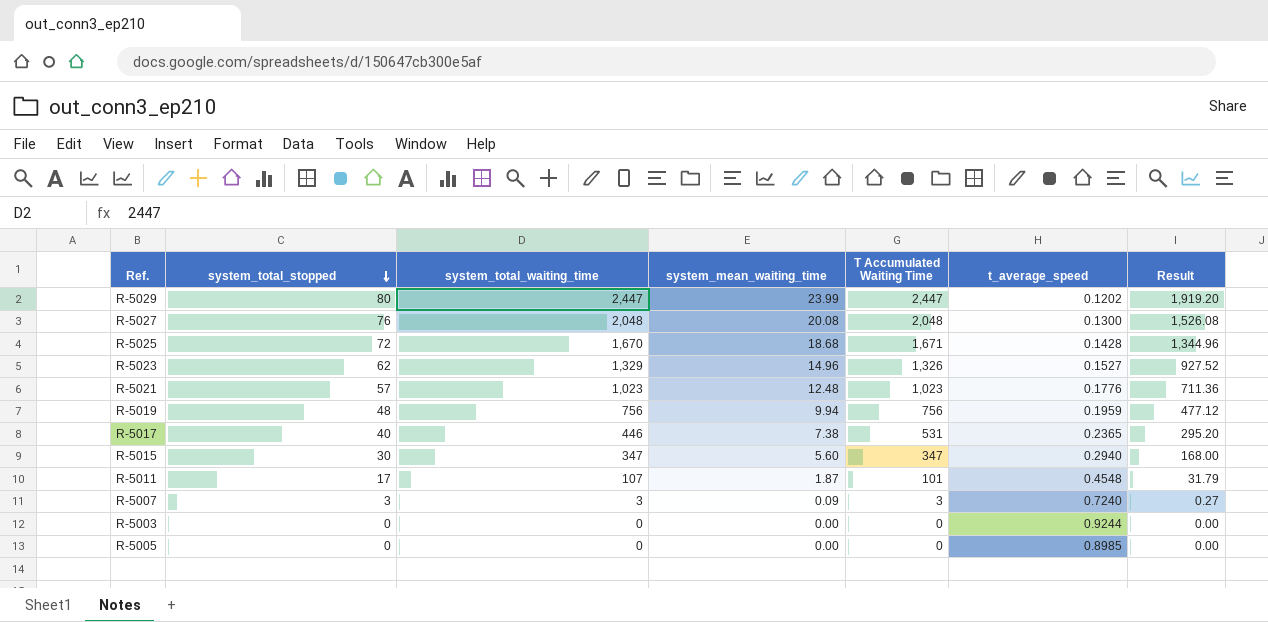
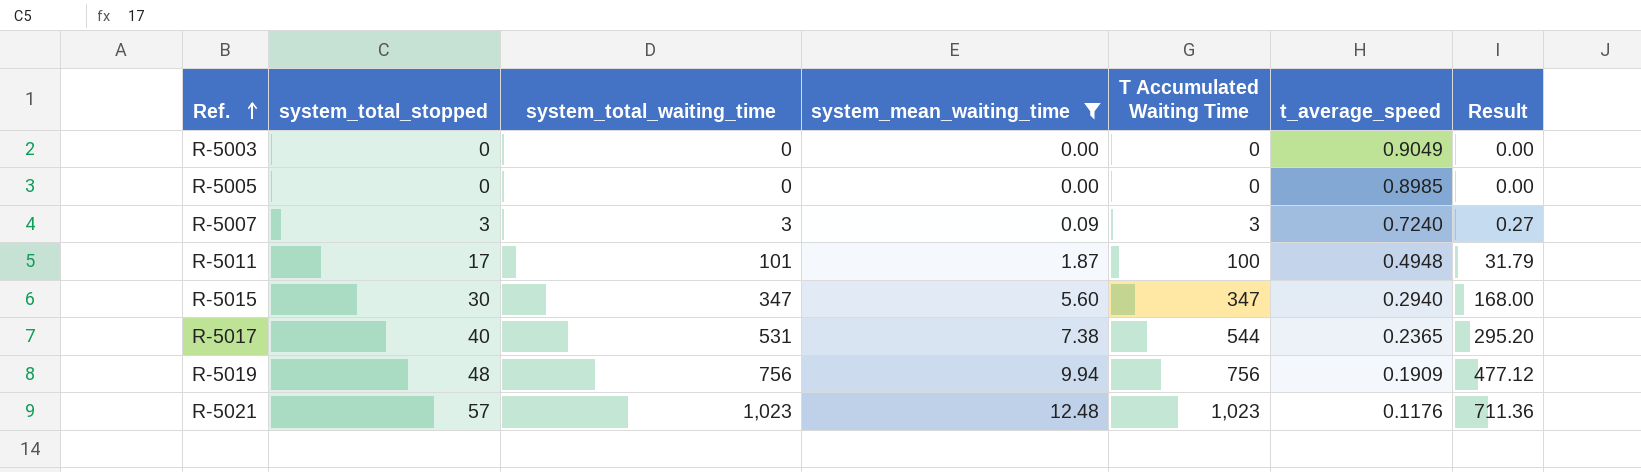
filter: none -> system_mean_waiting_time <= 12.48
row order: system_total_stopped descending -> Ref. ascending
R-5003 | t_average_speed: 0.9244 -> 0.9049
R-5011 | system_total_waiting_time: 107 -> 101
R-5011 | T Accumulated Waiting Time: 101 -> 100
R-5011 | t_average_speed: 0.4548 -> 0.4948
R-5017 | system_total_waiting_time: 446 -> 531
R-5017 | T Accumulated Waiting Time: 531 -> 544
R-5019 | t_average_speed: 0.1959 -> 0.1909
R-5021 | t_average_speed: 0.1776 -> 0.1176

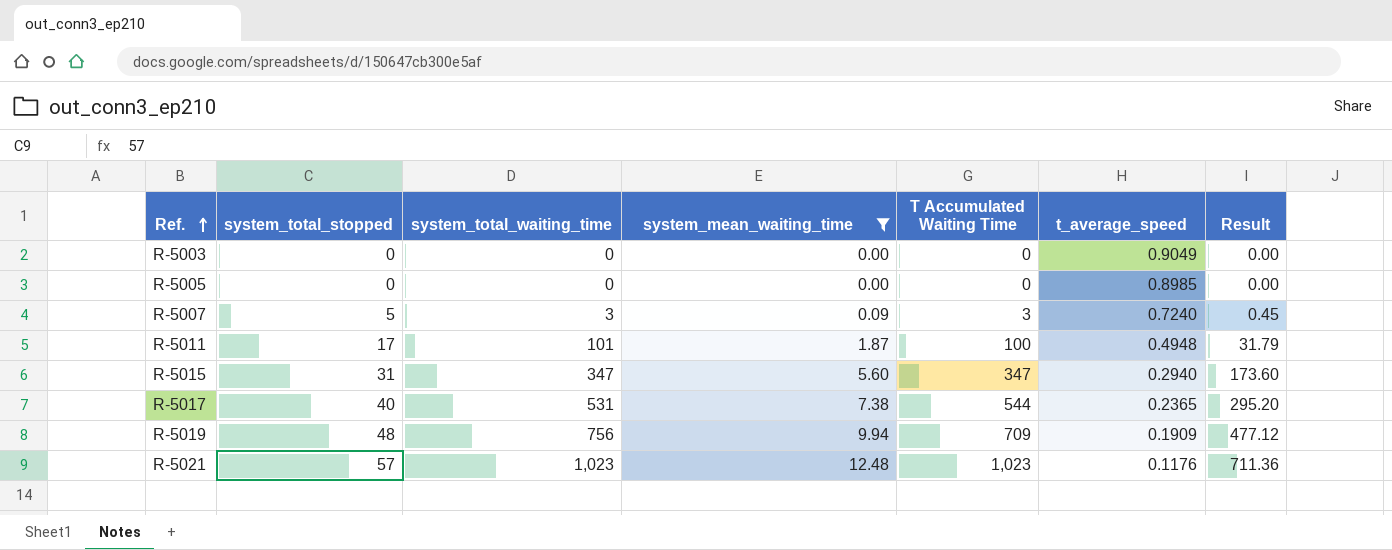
R-5007 | system_total_stopped: 3 -> 5
R-5007 | Result: 0.27 -> 0.45
R-5015 | system_total_stopped: 30 -> 31
R-5015 | Result: 168.00 -> 173.60
R-5019 | T Accumulated Waiting Time: 756 -> 709

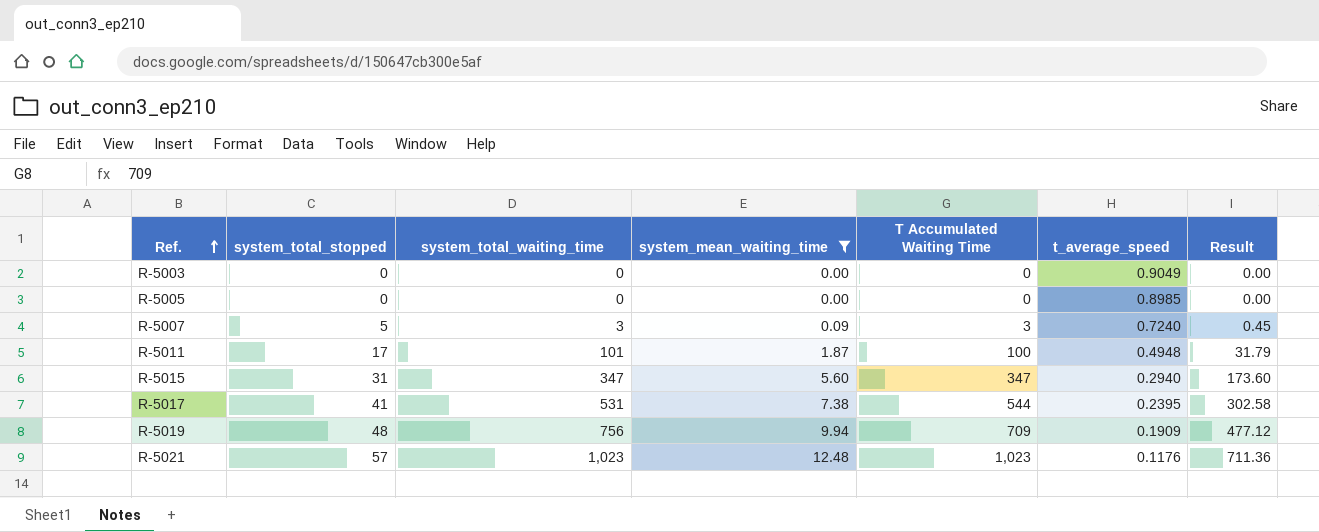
R-5017 | system_total_stopped: 40 -> 41
R-5017 | t_average_speed: 0.2365 -> 0.2395
R-5017 | Result: 295.20 -> 302.58

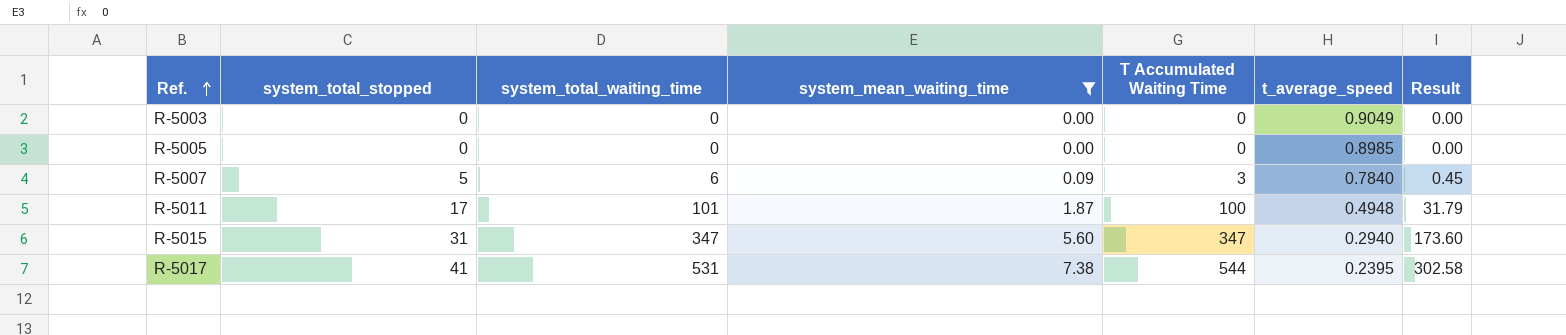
row R-5019: 48 | 756 | 9.94 | 709 | 0.1909 | 477.12 -> none
row R-5021: 57 | 1,023 | 12.48 | 1,023 | 0.1176 | 711.36 -> none
R-5007 | system_total_waiting_time: 3 -> 6
R-5007 | t_average_speed: 0.7240 -> 0.7840

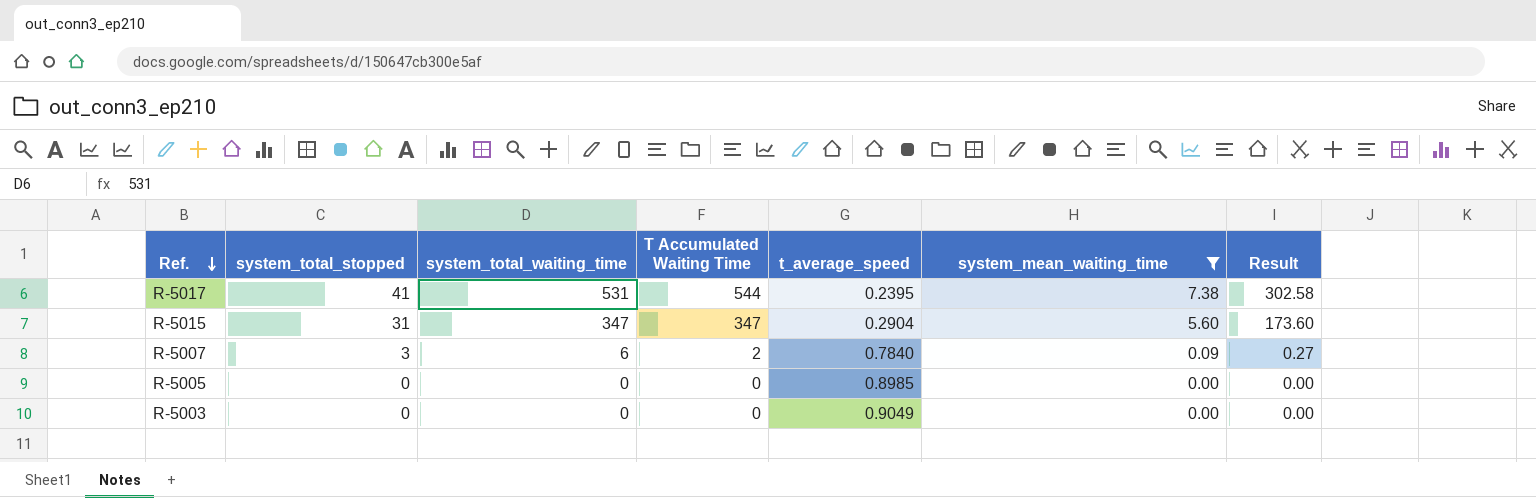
row order: Ref. ascending -> Ref. descending
column system_mean_waiting_time | position: 4 -> 6
row R-5011: 17 | 101 | 1.87 | 100 | 0.4948 | 31.79 -> none
R-5015 | t_average_speed: 0.2940 -> 0.2904
R-5007 | system_total_stopped: 5 -> 3
R-5007 | T Accumulated Waiting Time: 3 -> 2
R-5007 | Result: 0.45 -> 0.27

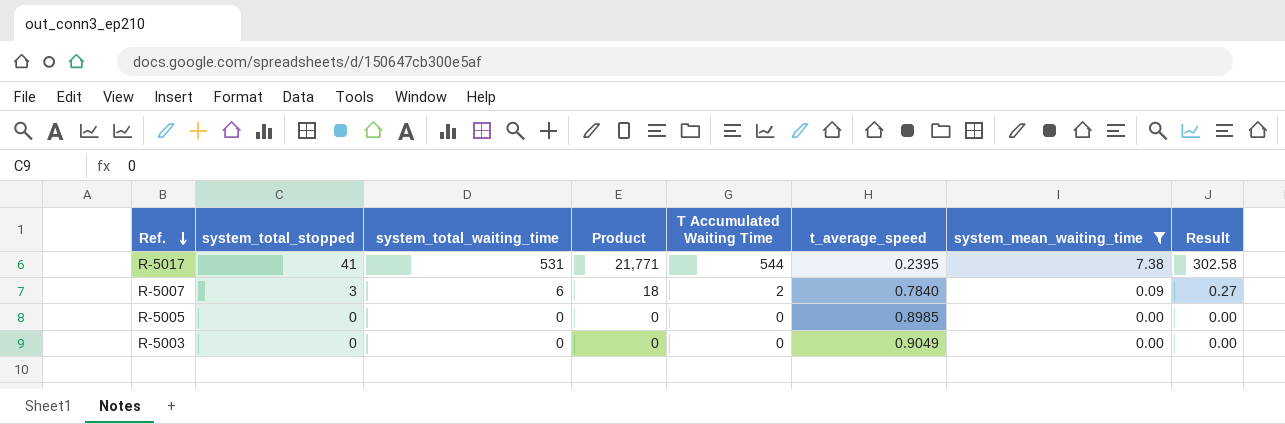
column Product | formula: none -> [system_total_stopped] * [system_total_waiting_time]
row R-5015: 31 | 347 | 347 | 0.2904 | 5.60 | 173.60 -> none

